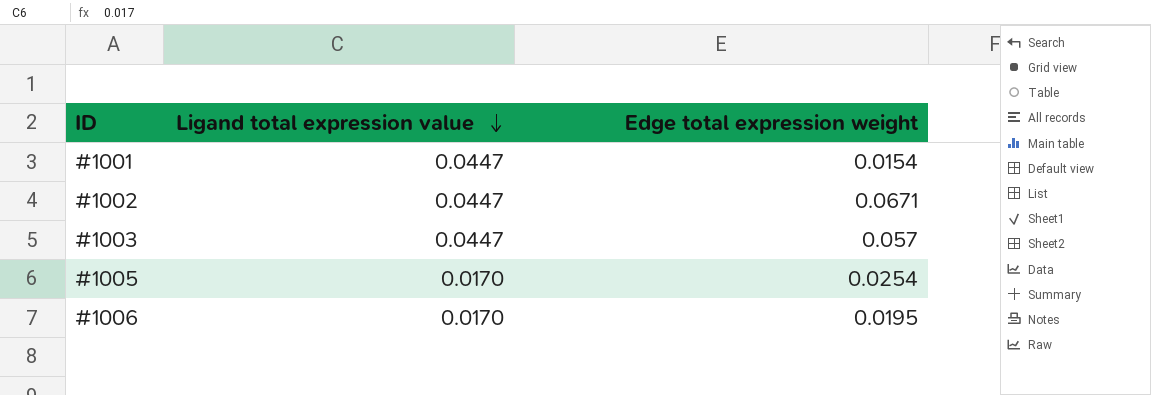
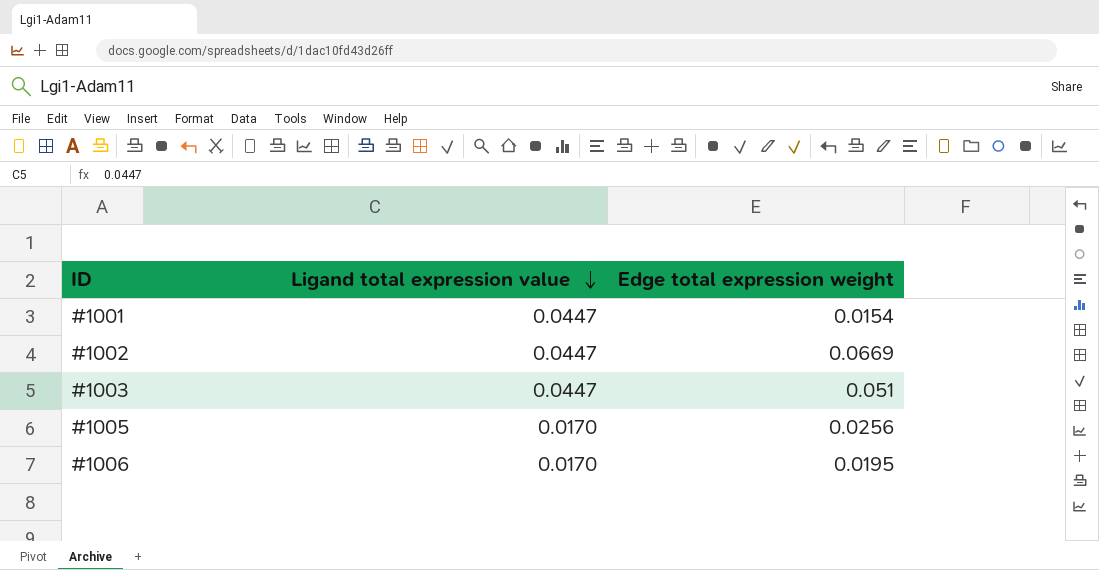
#1002 | Edge total expression weight: 0.0671 -> 0.0669
#1003 | Edge total expression weight: 0.057 -> 0.051
#1005 | Edge total expression weight: 0.0254 -> 0.0256

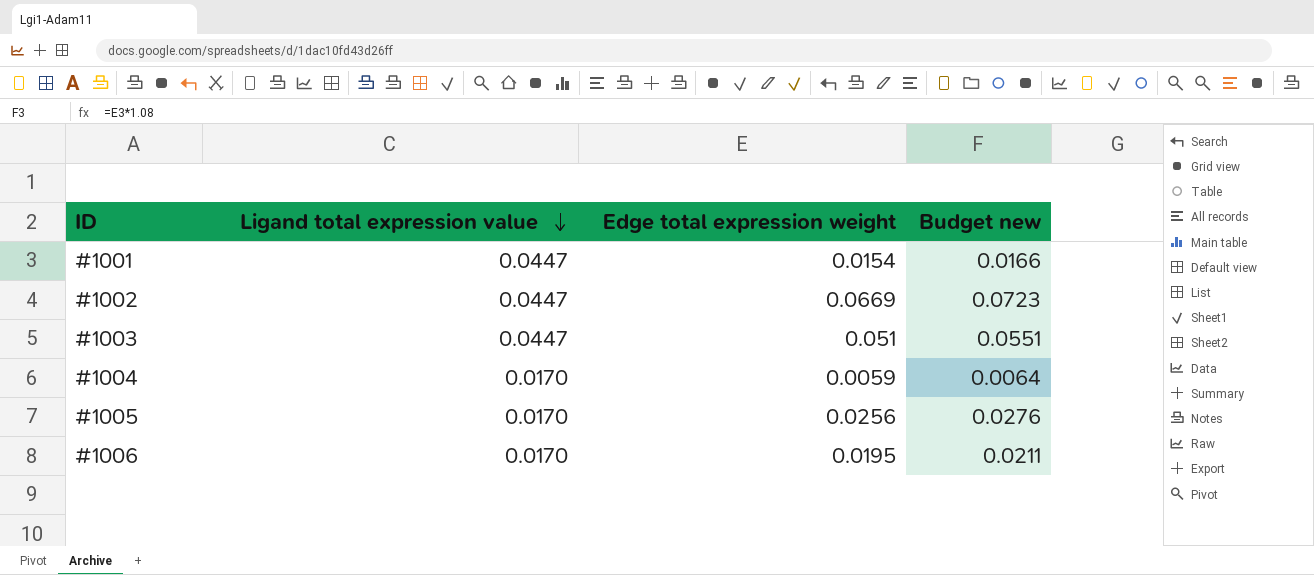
column Budget new | formula: none -> [Edge total expression weight] * 1.08
row #1004: none -> 0.0170 | 0.0059 | 0.0064

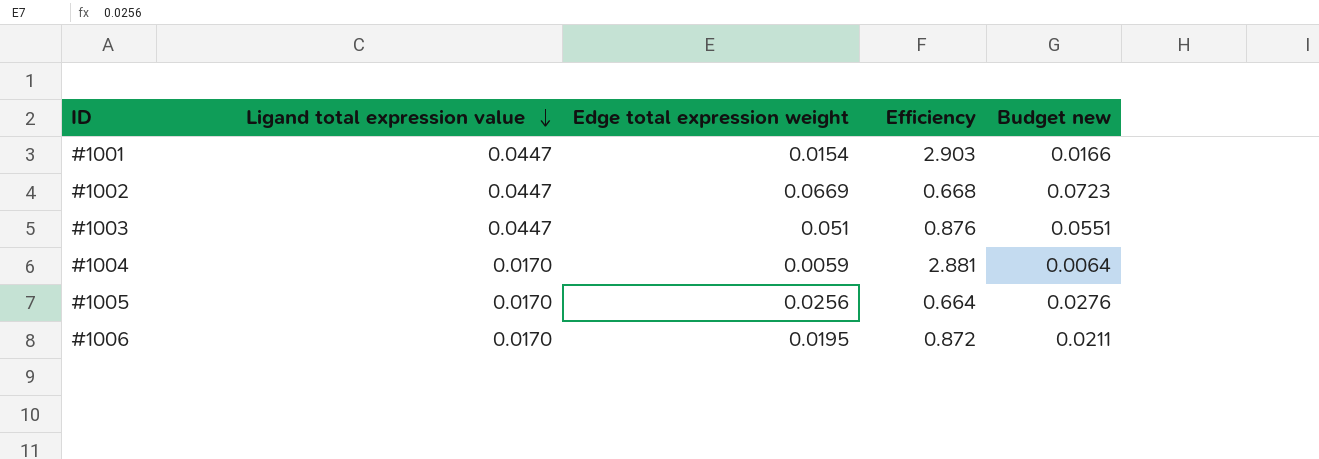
column Efficiency | formula: none -> [Ligand total expression value] / [Edge total expression weight]

